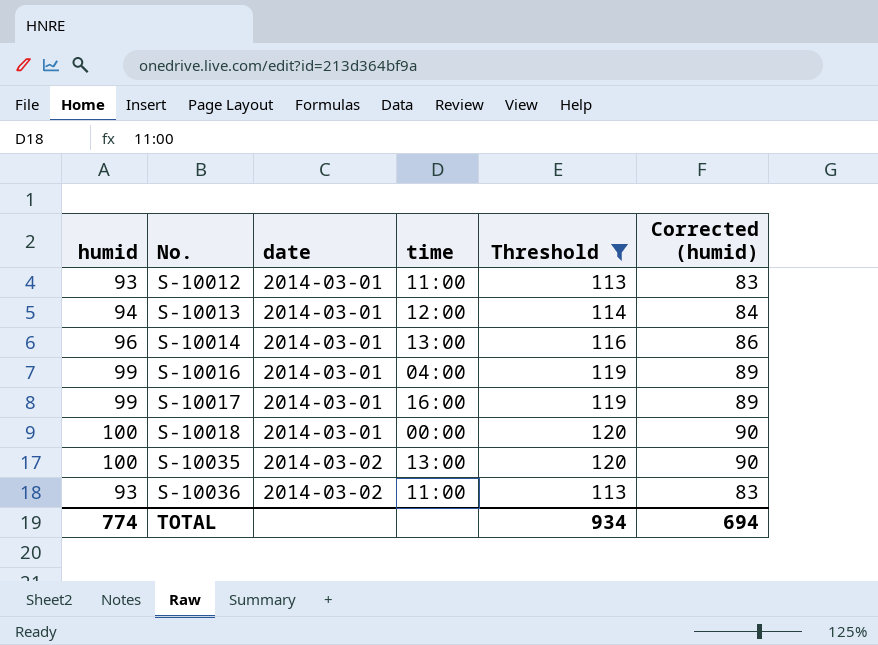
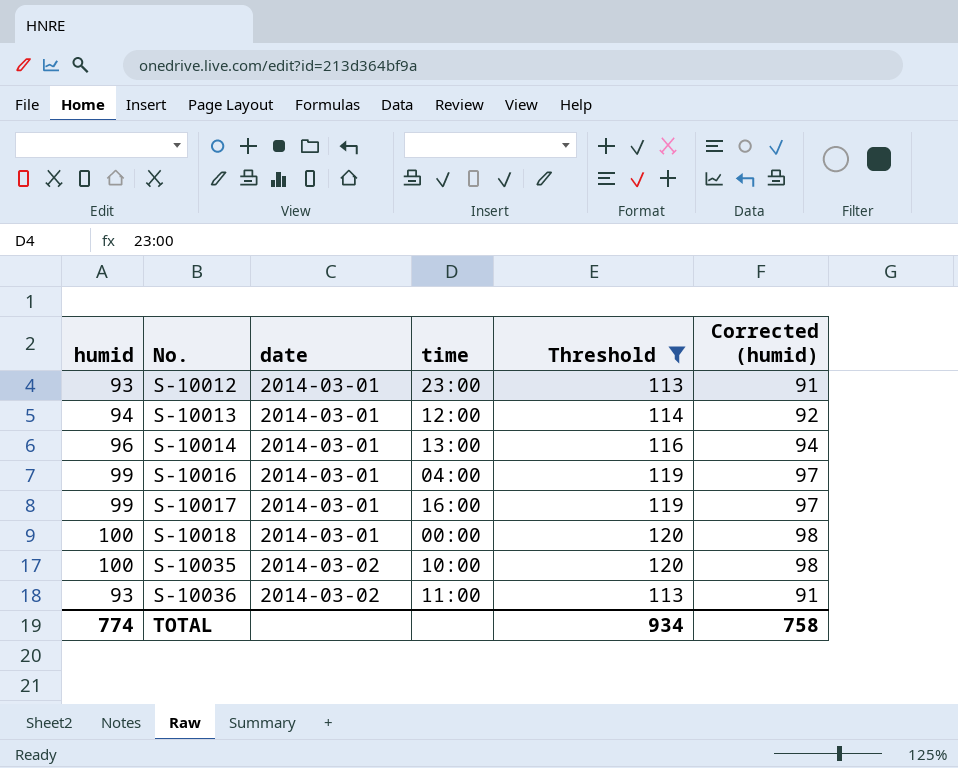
column Corrected (humid) | formula: [humid] - 10 -> [humid] - 2
S-10012 | time: 11:00 -> 23:00
S-10035 | time: 13:00 -> 10:00
TOTAL | Corrected (humid): 694 -> 758

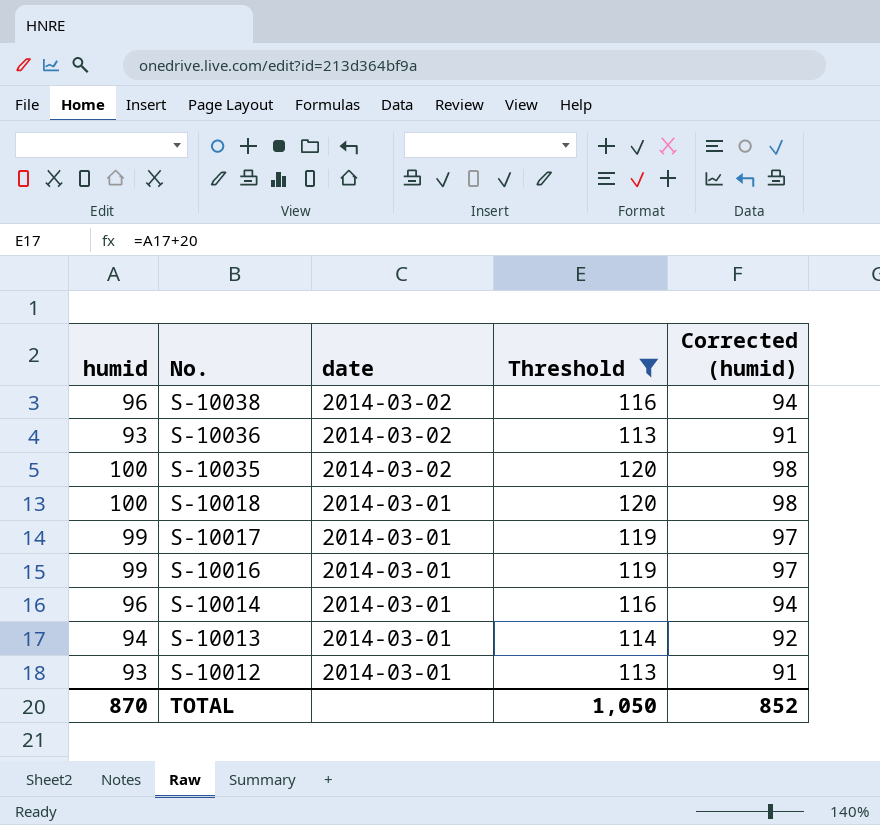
row order: No. ascending -> No. descending
column time | position: 4 -> none
row S-10038: none -> 96 | 2014-03-02 | 116 | 94
TOTAL | humid: 774 -> 870
TOTAL | Threshold: 934 -> 1,050
TOTAL | Corrected (humid): 758 -> 852

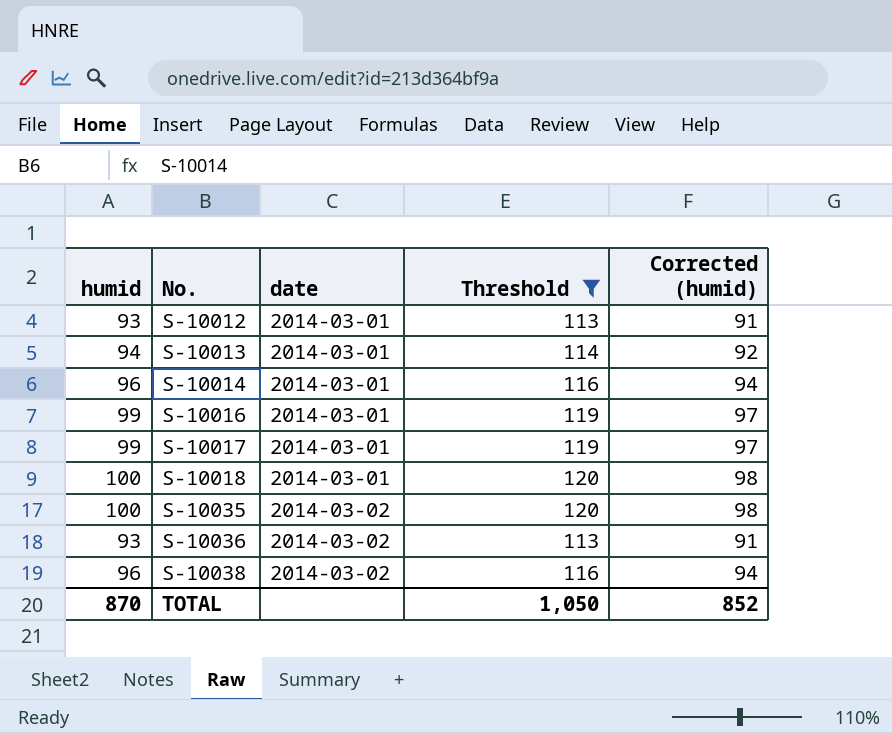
row order: No. descending -> No. ascending

